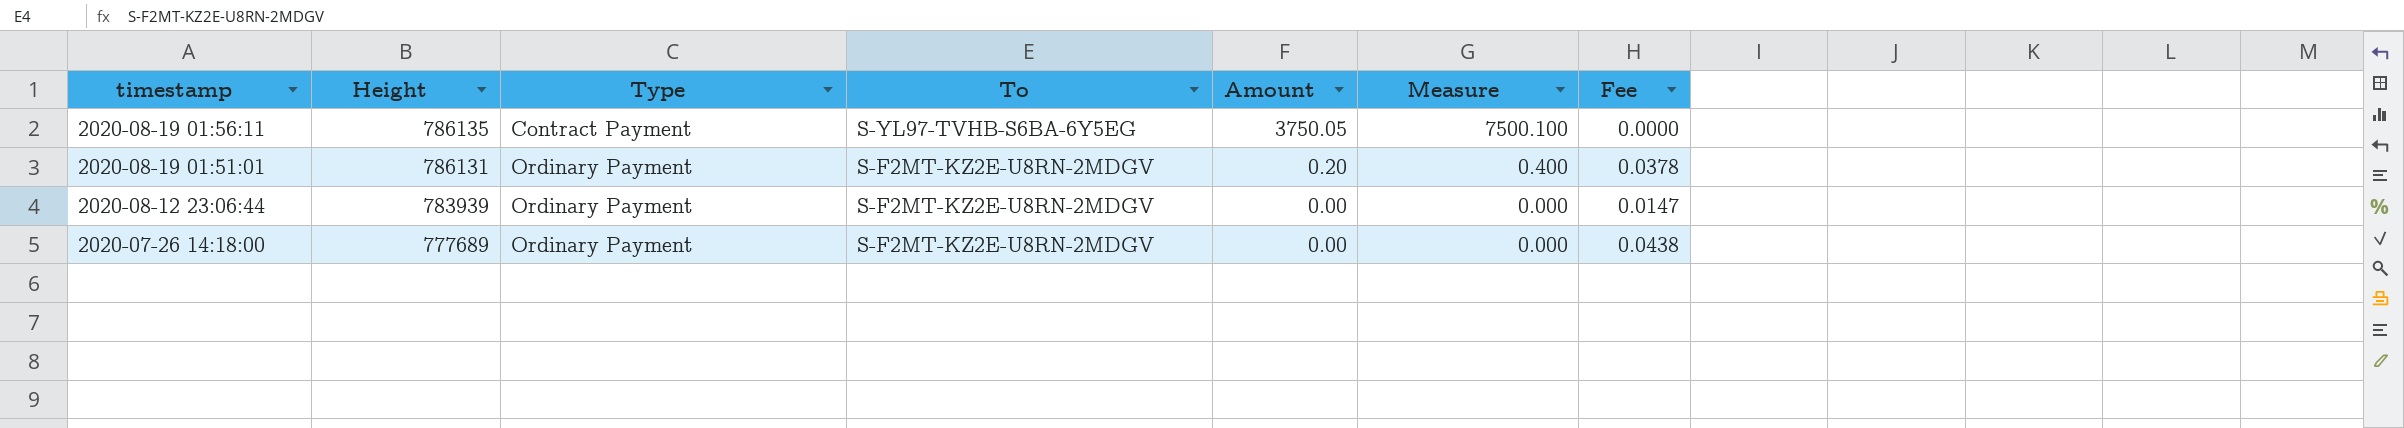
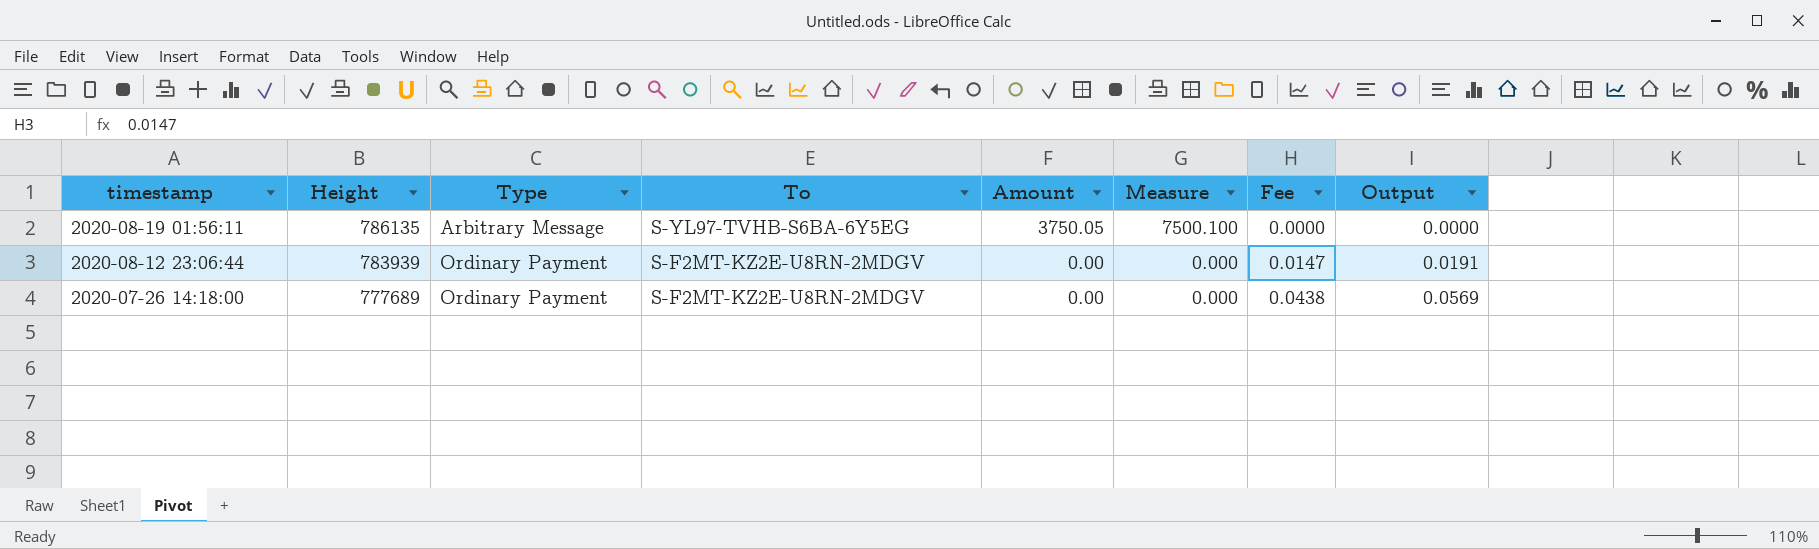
column Output | formula: none -> [Fee] * 1.3
row 2020-08-19 01:51:01: 786131 | Ordinary Payment | S-F2MT-KZ2E-U8RN-2MDGV | 0.20 | 0.400 | 0.0378 -> none
2020-08-19 01:56:11 | Type: Contract Payment -> Arbitrary Message

